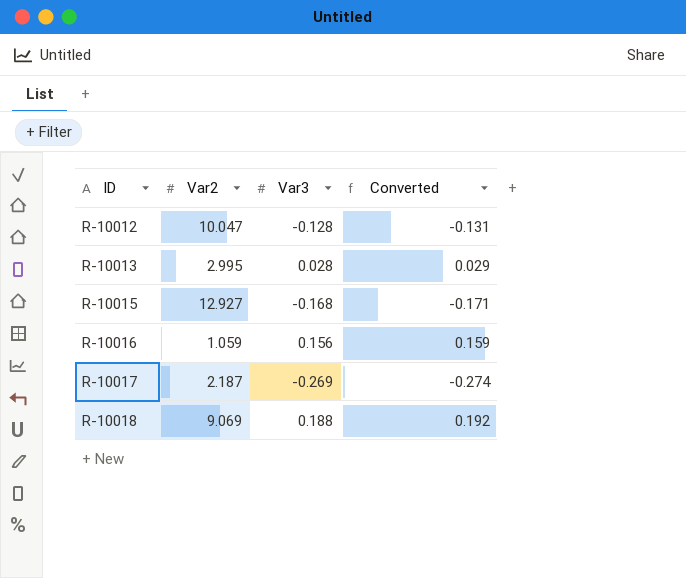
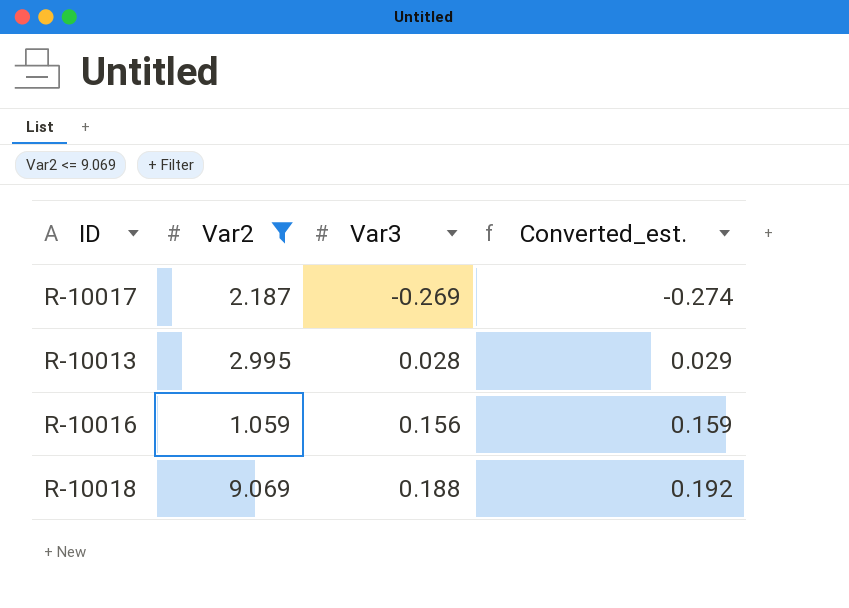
filter: none -> Var2 <= 9.069
row order: ID ascending -> Var3 ascending
column name: Converted -> Converted_est.

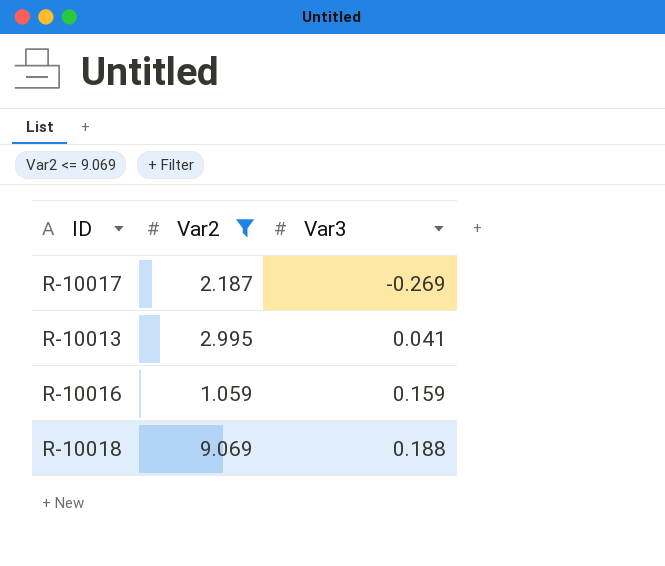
column Converted_est. | formula: [Var3] * 1.02 -> none
R-10013 | Var3: 0.028 -> 0.041
R-10016 | Var3: 0.156 -> 0.159

